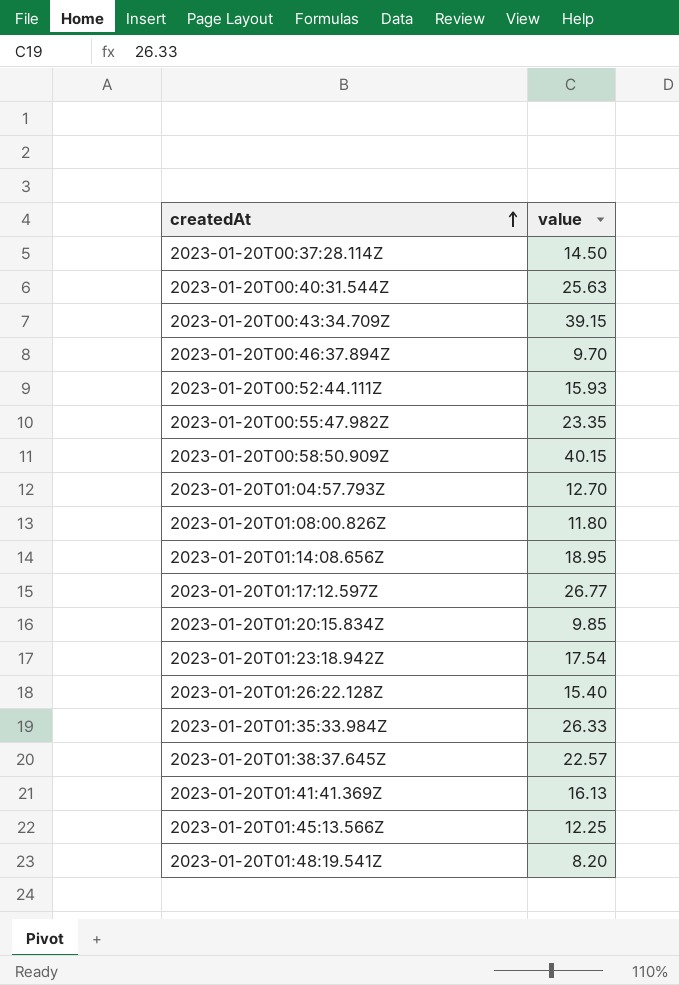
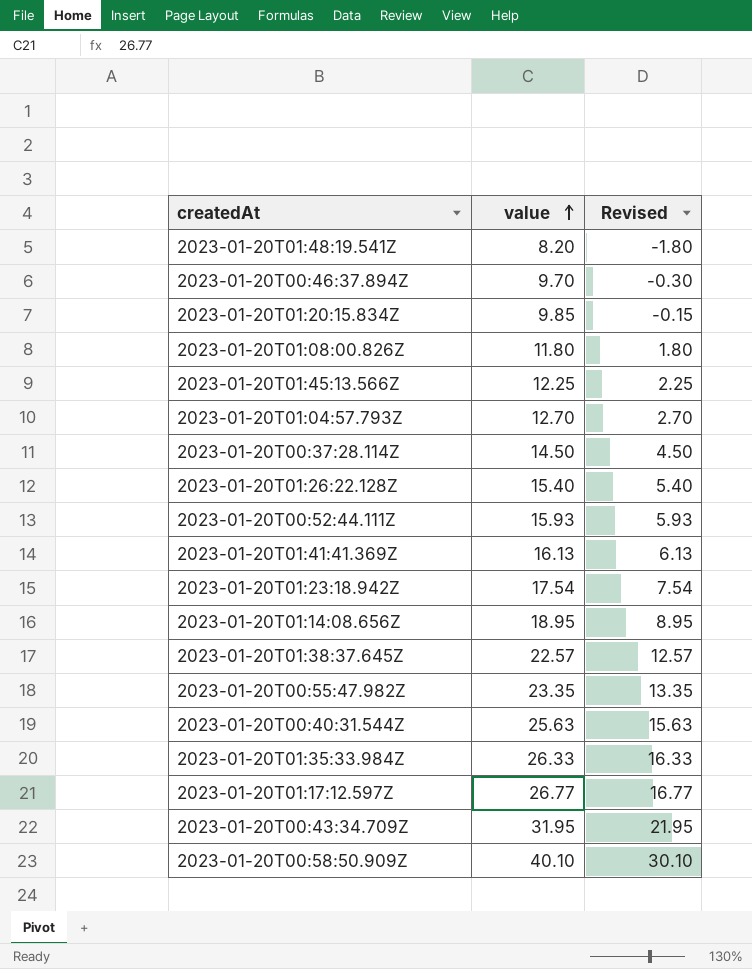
row order: createdAt ascending -> value ascending
column Revised | formula: none -> [value] - 10
2023-01-20T00:43:34.709Z | value: 39.15 -> 31.95
2023-01-20T00:58:50.909Z | value: 40.15 -> 40.10

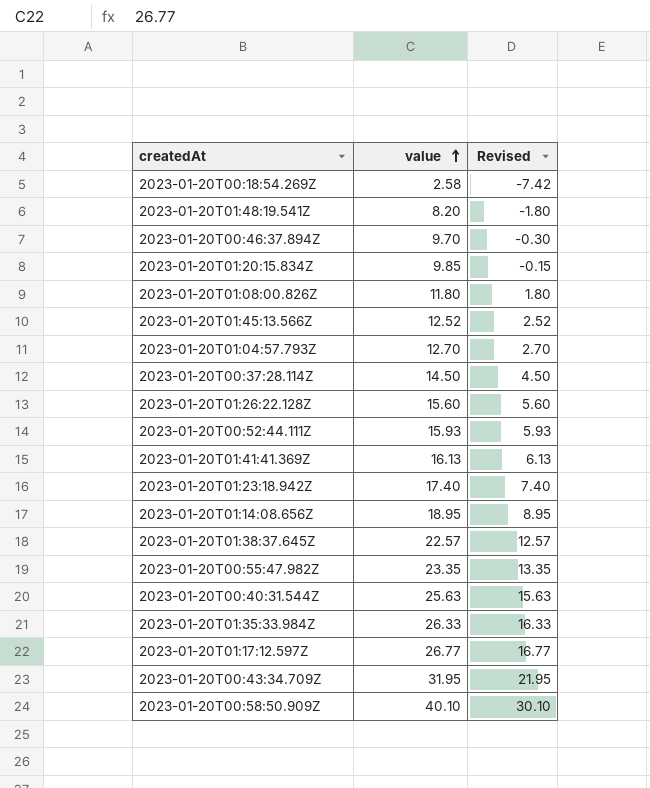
row 2023-01-20T00:18:54.269Z: none -> 2.58 | -7.42
2023-01-20T01:45:13.566Z | value: 12.25 -> 12.52
2023-01-20T01:45:13.566Z | Revised: 2.25 -> 2.52
2023-01-20T01:26:22.128Z | value: 15.40 -> 15.60
2023-01-20T01:26:22.128Z | Revised: 5.40 -> 5.60
2023-01-20T01:23:18.942Z | value: 17.54 -> 17.40
2023-01-20T01:23:18.942Z | Revised: 7.54 -> 7.40

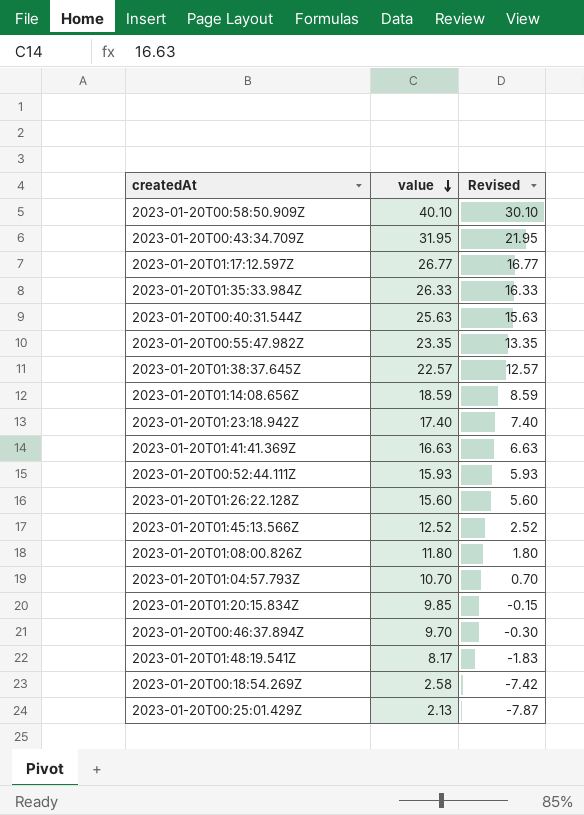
row order: value ascending -> value descending
row 2023-01-20T00:37:28.114Z: 14.50 | 4.50 -> none
2023-01-20T01:14:08.656Z | value: 18.95 -> 18.59
2023-01-20T01:14:08.656Z | Revised: 8.95 -> 8.59
2023-01-20T01:41:41.369Z | value: 16.13 -> 16.63
2023-01-20T01:41:41.369Z | Revised: 6.13 -> 6.63
2023-01-20T01:04:57.793Z | value: 12.70 -> 10.70
2023-01-20T01:04:57.793Z | Revised: 2.70 -> 0.70
2023-01-20T01:48:19.541Z | value: 8.20 -> 8.17
2023-01-20T01:48:19.541Z | Revised: -1.80 -> -1.83
row 2023-01-20T00:25:01.429Z: none -> 2.13 | -7.87

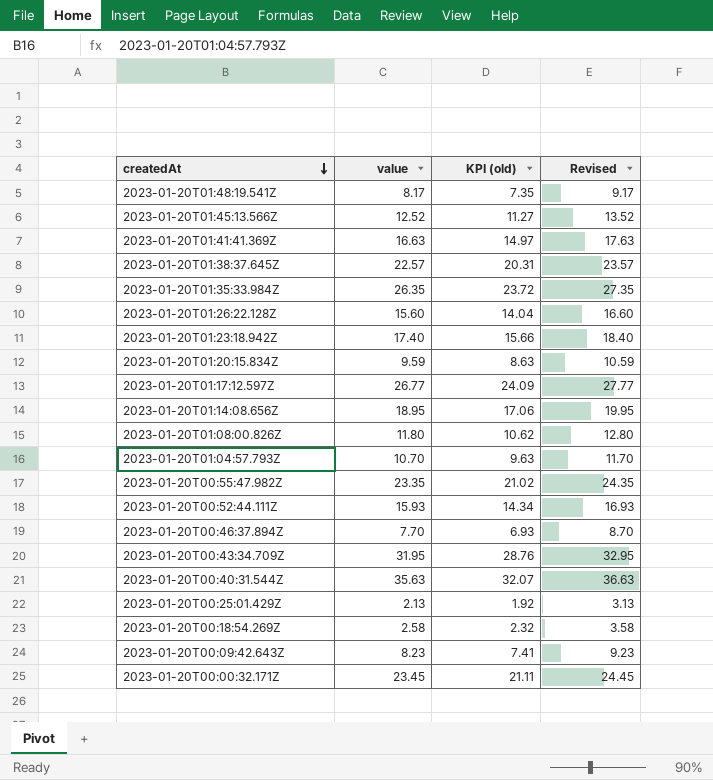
row order: value descending -> createdAt descending
column KPI (old) | formula: none -> [value] * 0.9
column Revised | formula: [value] - 10 -> [value] + 1
row 2023-01-20T00:58:50.909Z: 40.10 | 30.10 -> none
2023-01-20T01:35:33.984Z | value: 26.33 -> 26.35
2023-01-20T01:20:15.834Z | value: 9.85 -> 9.59
2023-01-20T01:14:08.656Z | value: 18.59 -> 18.95
2023-01-20T00:46:37.894Z | value: 9.70 -> 7.70
2023-01-20T00:40:31.544Z | value: 25.63 -> 35.63
row 2023-01-20T00:09:42.643Z: none -> 8.23 | 7.41 | 9.23
row 2023-01-20T00:00:32.171Z: none -> 23.45 | 21.11 | 24.45

